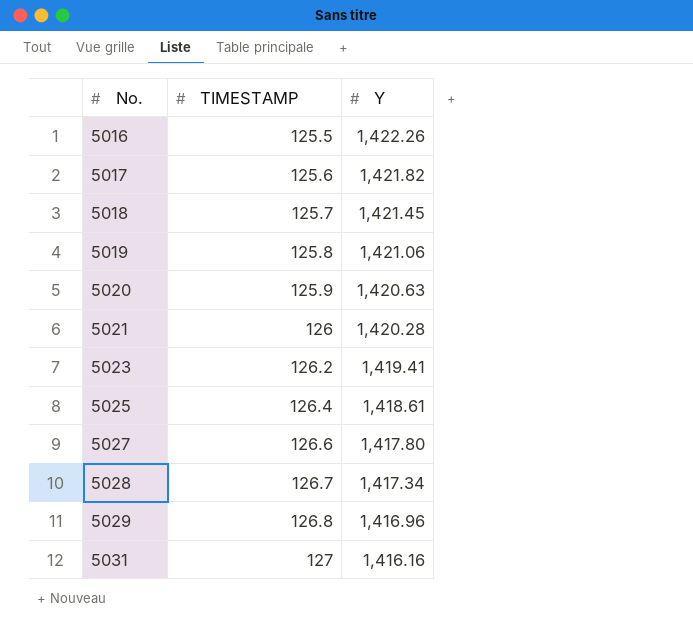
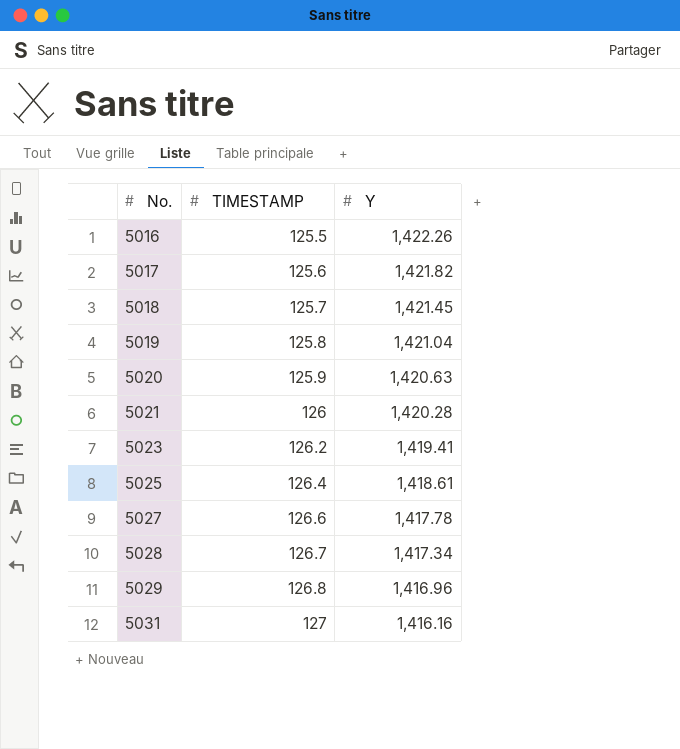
5019 | Y: 1,421.06 -> 1,421.04
5027 | Y: 1,417.80 -> 1,417.78

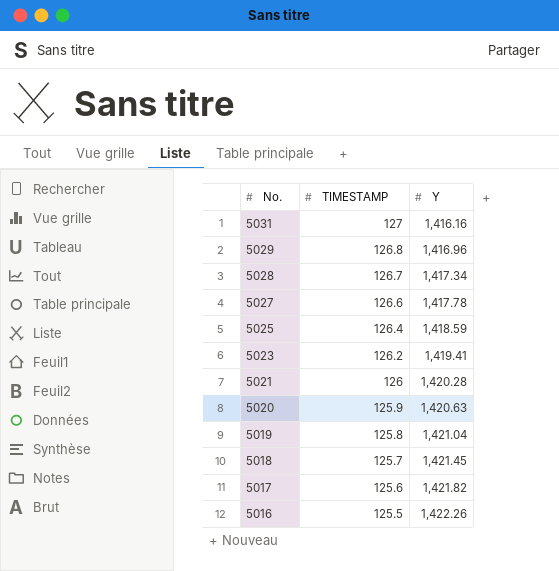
row order: No. ascending -> No. descending
5025 | Y: 1,418.61 -> 1,418.59

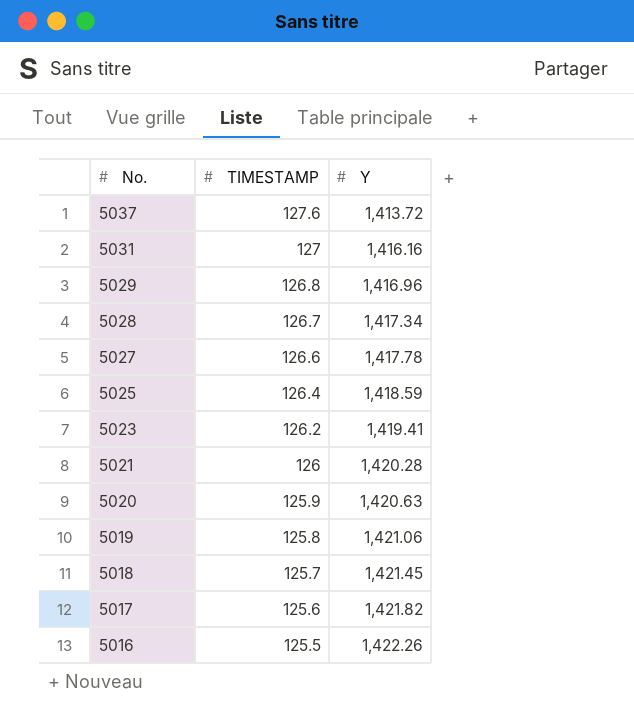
row 5037: none -> 127.6 | 1,413.72
5019 | Y: 1,421.04 -> 1,421.06

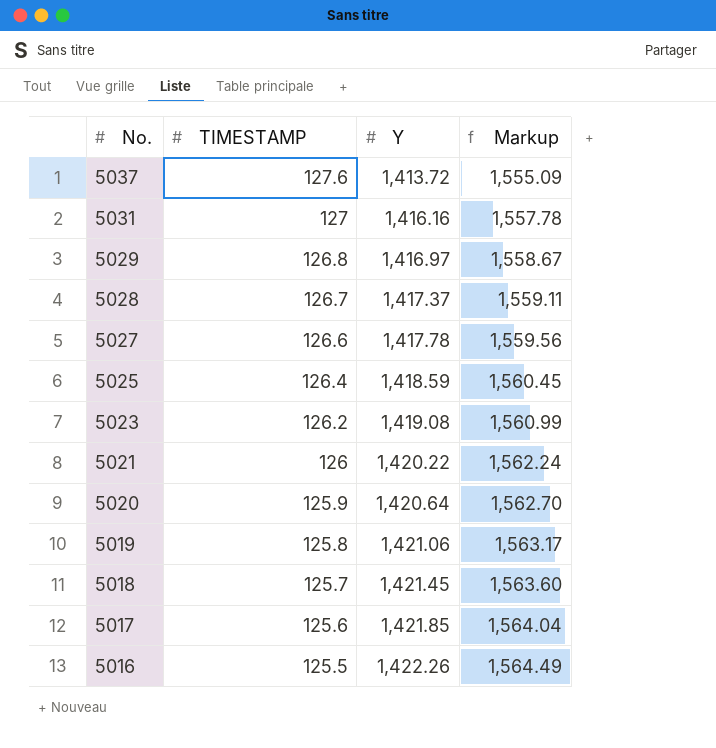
column Markup | formula: none -> [Y] * 1.1
5029 | Y: 1,416.96 -> 1,416.97
5028 | Y: 1,417.34 -> 1,417.37
5023 | Y: 1,419.41 -> 1,419.08
5021 | Y: 1,420.28 -> 1,420.22
5020 | Y: 1,420.63 -> 1,420.64
5017 | Y: 1,421.82 -> 1,421.85

